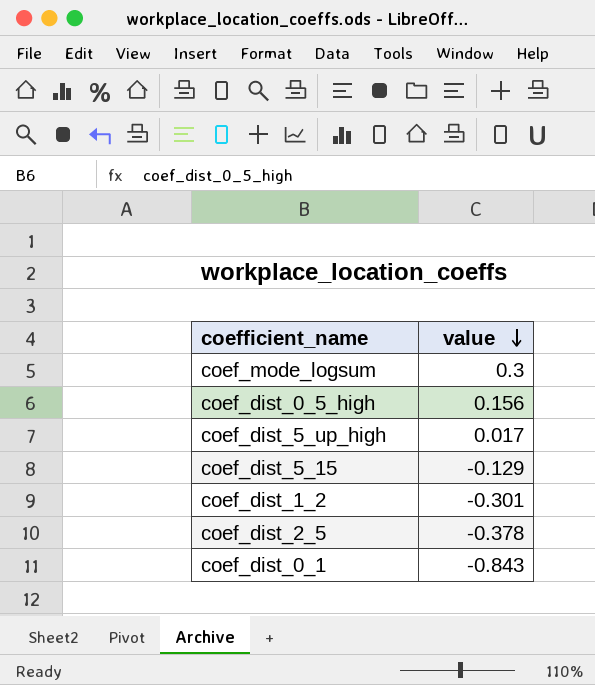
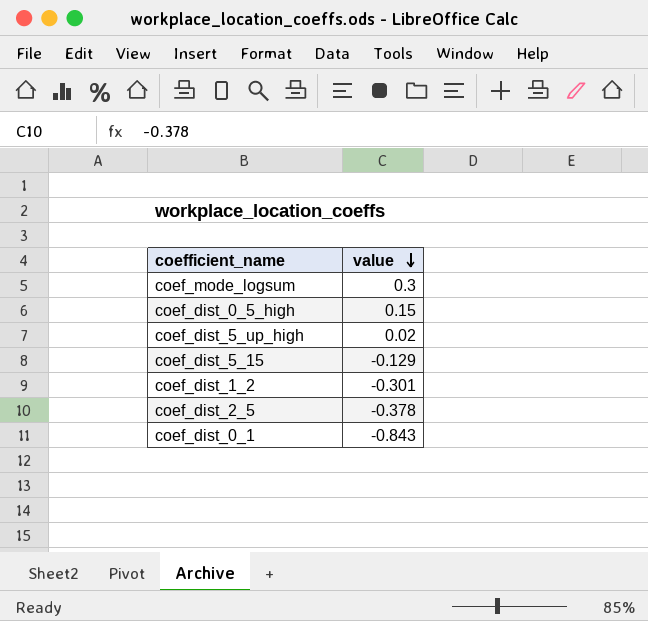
coef_dist_0_5_high | value: 0.156 -> 0.15
coef_dist_5_up_high | value: 0.017 -> 0.02

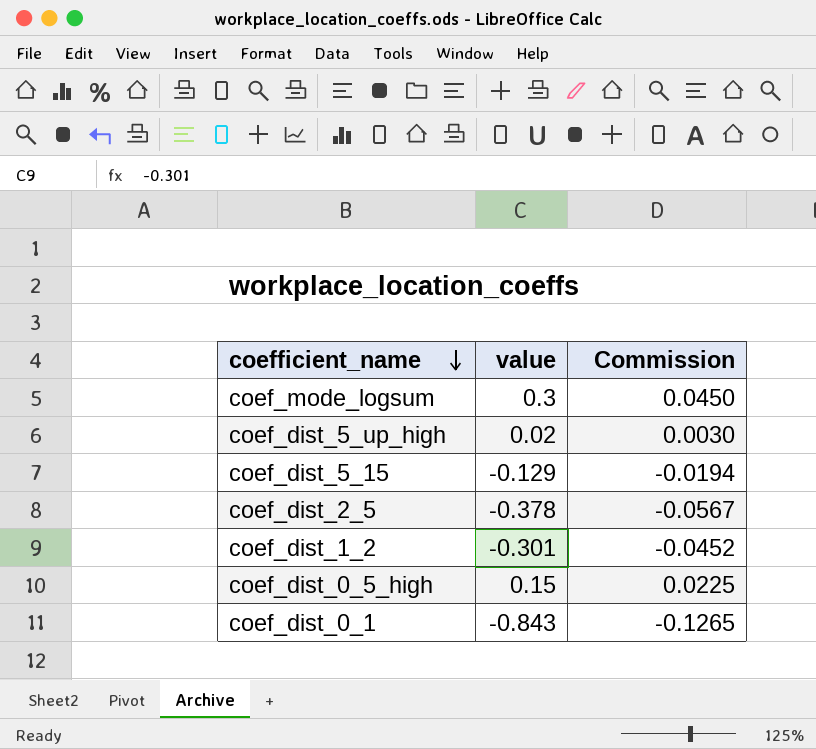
row order: value descending -> coefficient_name descending
column Commission | formula: none -> [value] * 0.15

